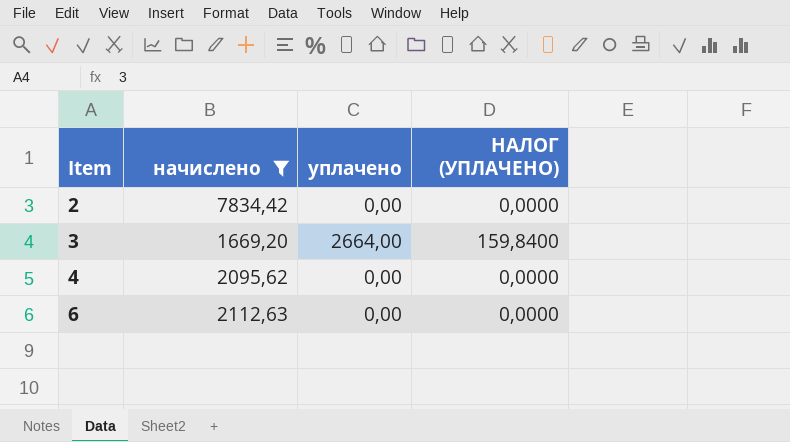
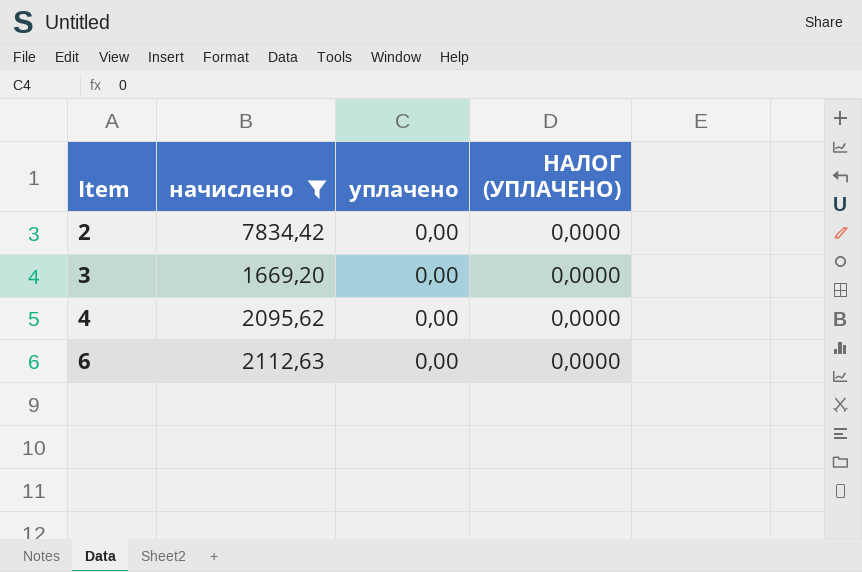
3 | уплачено: 2664,00 -> 0,00
3 | НАЛОГ (УПЛАЧЕНО): 159,8400 -> 0,0000

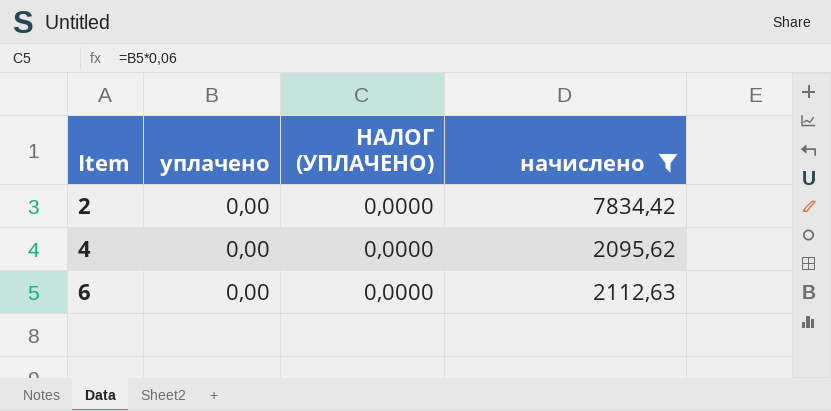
column начислено | position: 2 -> 4
row 3: 1669,20 | 0,00 | 0,0000 -> none

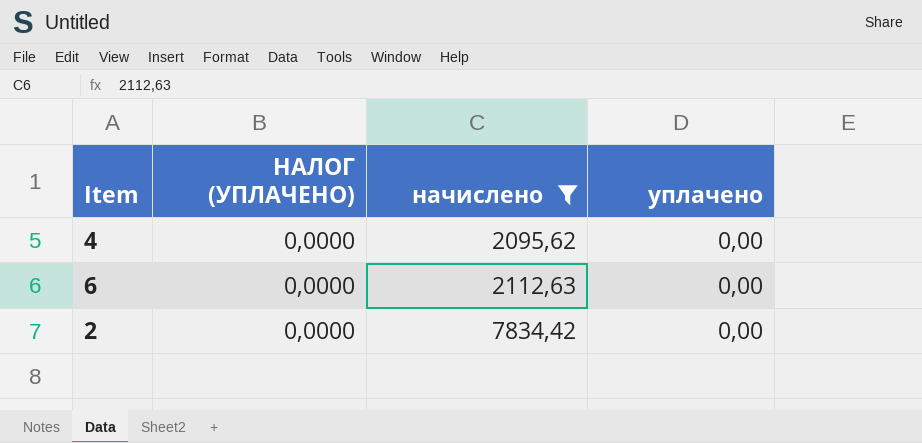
row order: Item ascending -> начислено ascending
column уплачено | position: 2 -> 4

